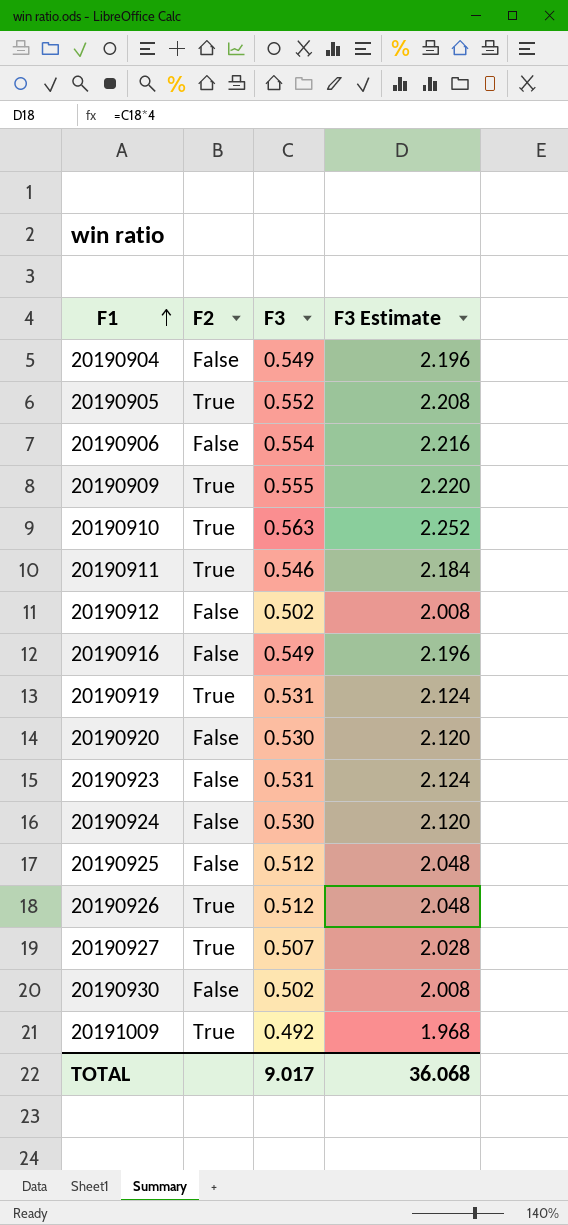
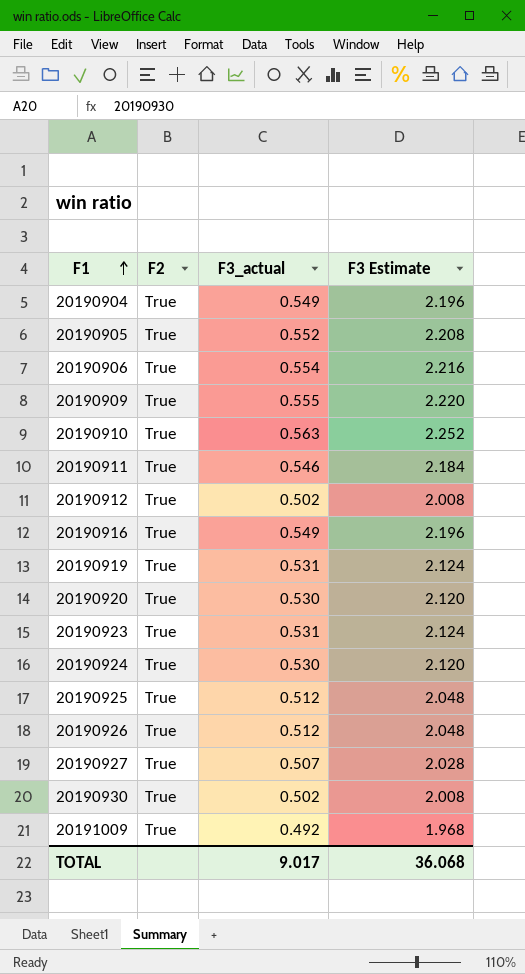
column name: F3 -> F3_actual
20190904 | F2: False -> True
20190906 | F2: False -> True
20190912 | F2: False -> True
20190916 | F2: False -> True
20190920 | F2: False -> True
20190923 | F2: False -> True
20190924 | F2: False -> True
20190925 | F2: False -> True
20190930 | F2: False -> True

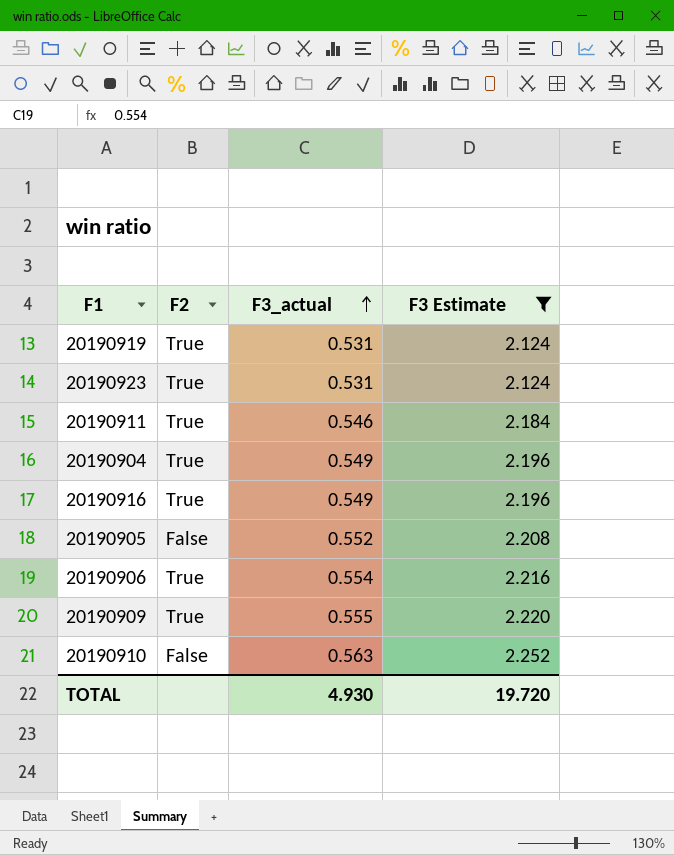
filter: none -> F3 Estimate >= 2.124
row order: F1 ascending -> F3_actual ascending
20190905 | F2: True -> False
20190910 | F2: True -> False
TOTAL | F3_actual: 9.017 -> 4.930
TOTAL | F3 Estimate: 36.068 -> 19.720

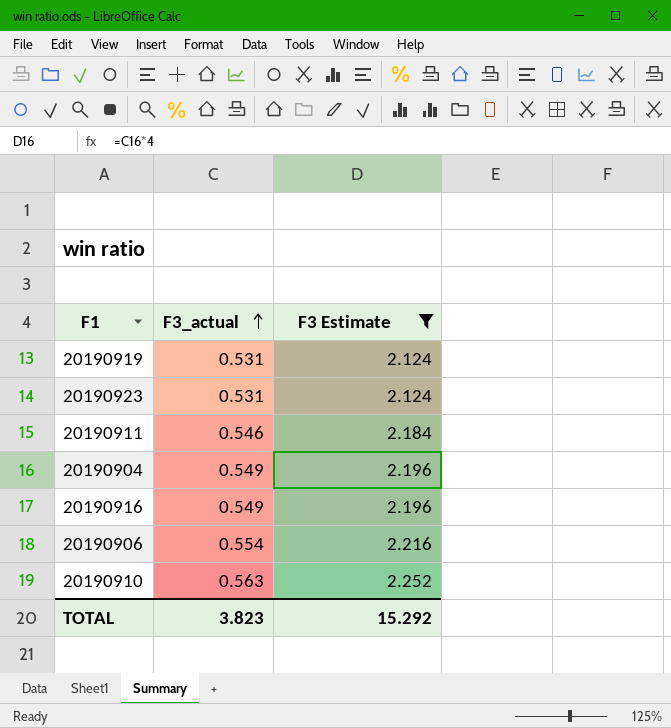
column F2 | position: 2 -> none
row 20190905: False | 0.552 | 2.208 -> none
row 20190909: True | 0.555 | 2.220 -> none
TOTAL | F3_actual: 4.930 -> 3.823
TOTAL | F3 Estimate: 19.720 -> 15.292

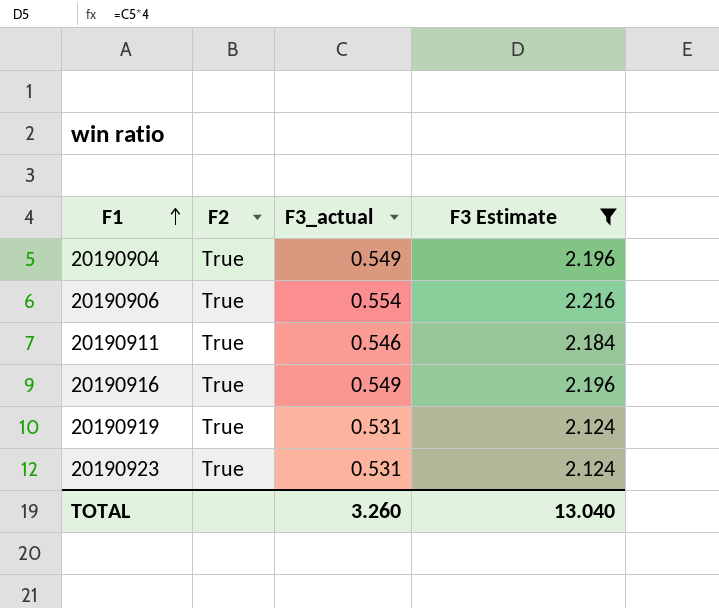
row order: F3_actual ascending -> F1 ascending
column F2 | position: none -> 2
row 20190910: 0.563 | 2.252 -> none
TOTAL | F3_actual: 3.823 -> 3.260
TOTAL | F3 Estimate: 15.292 -> 13.040

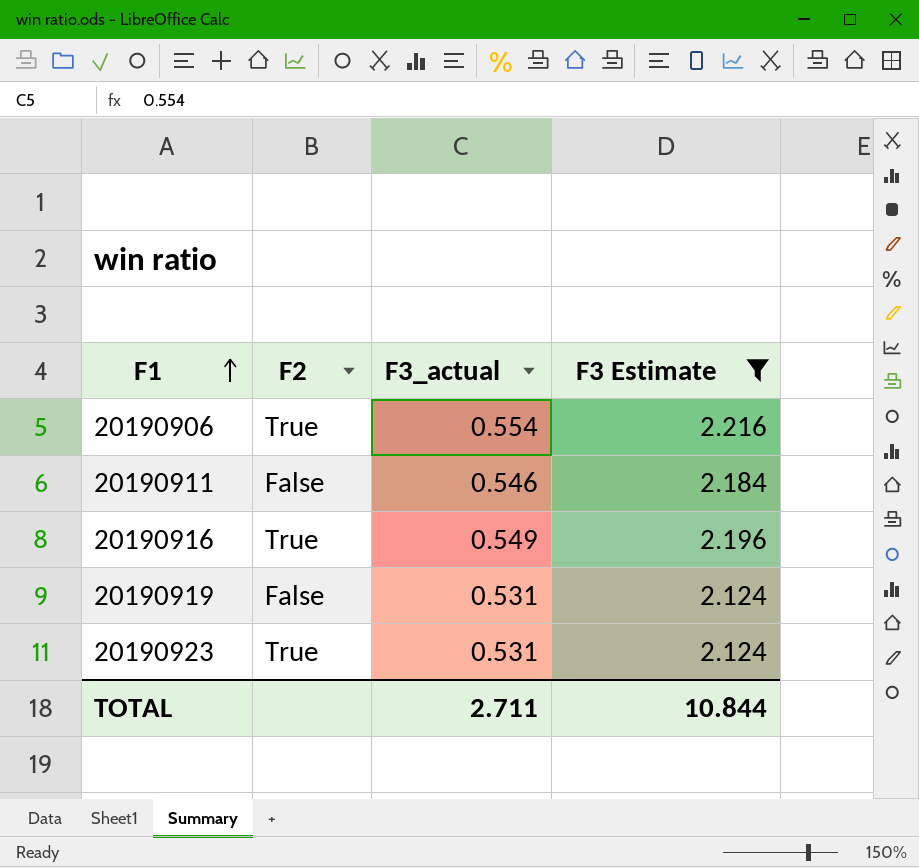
row 20190904: True | 0.549 | 2.196 -> none
20190911 | F2: True -> False
20190919 | F2: True -> False
TOTAL | F3_actual: 3.260 -> 2.711
TOTAL | F3 Estimate: 13.040 -> 10.844

